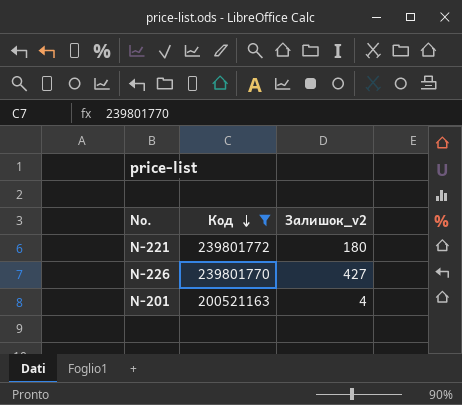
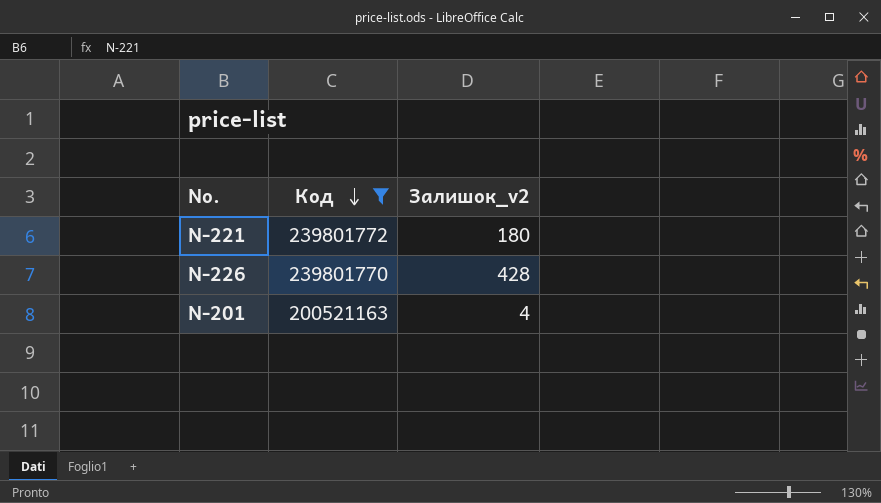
N-226 | Залишок_v2: 427 -> 428

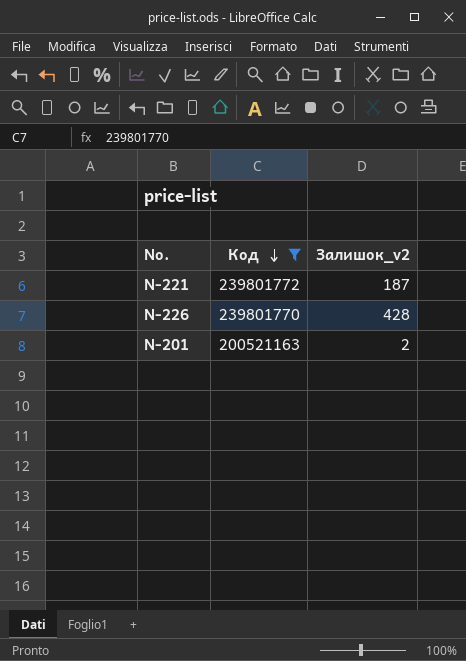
N-221 | Залишок_v2: 180 -> 187
N-201 | Залишок_v2: 4 -> 2

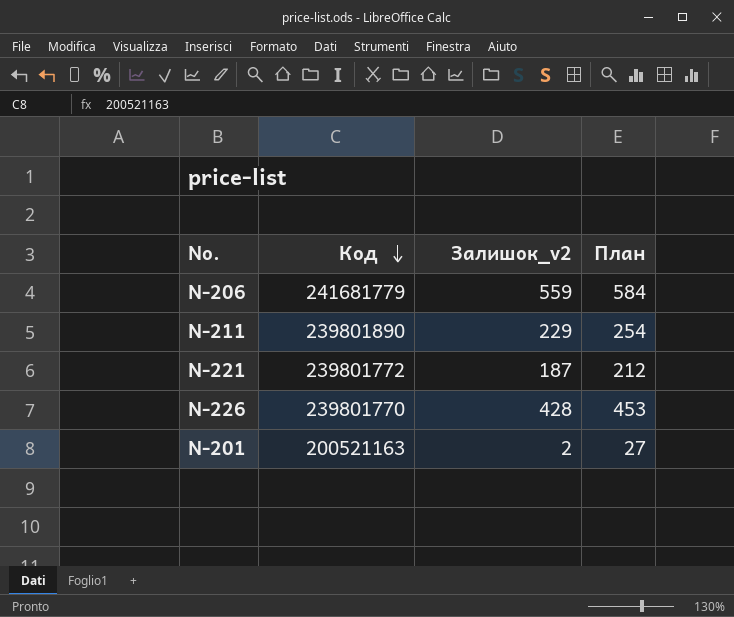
filter: Код <= 239801772 -> none
column План | formula: none -> [Залишок_v2] + 25

